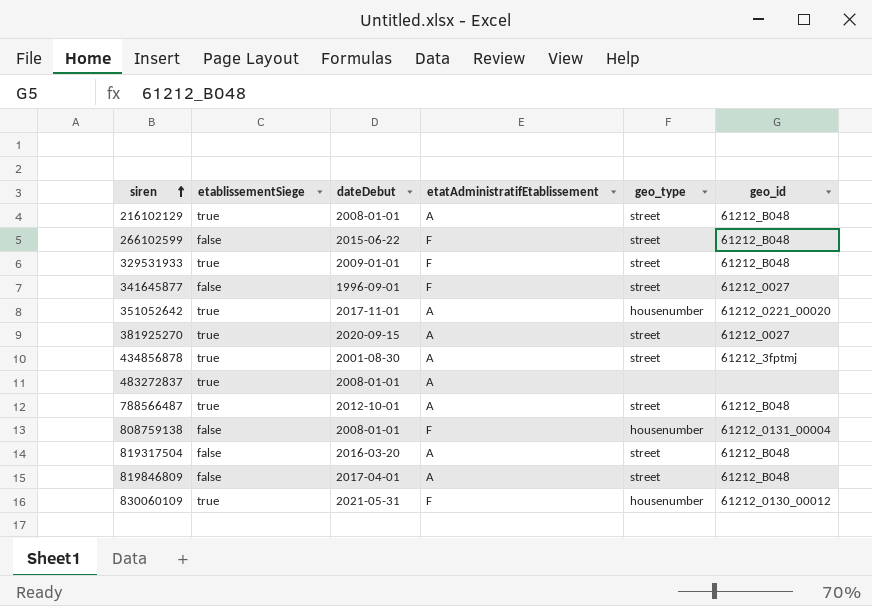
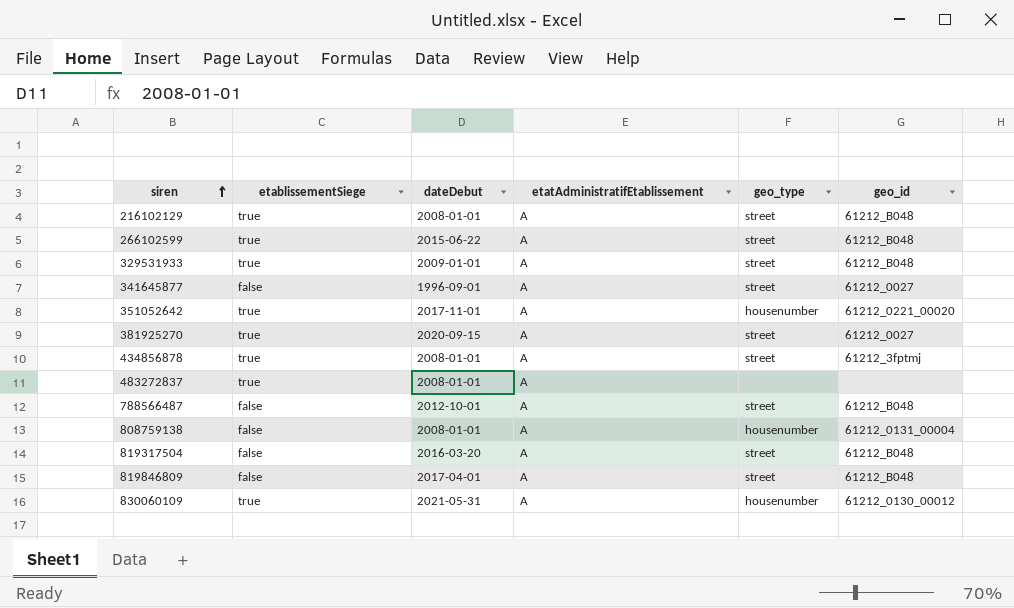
266102599 | etablissementSiege: false -> true
266102599 | etatAdministratifEtablissement: F -> A
329531933 | etatAdministratifEtablissement: F -> A
341645877 | etatAdministratifEtablissement: F -> A
434856878 | dateDebut: 2001-08-30 -> 2008-01-01
788566487 | etablissementSiege: true -> false
808759138 | etatAdministratifEtablissement: F -> A
830060109 | etatAdministratifEtablissement: F -> A

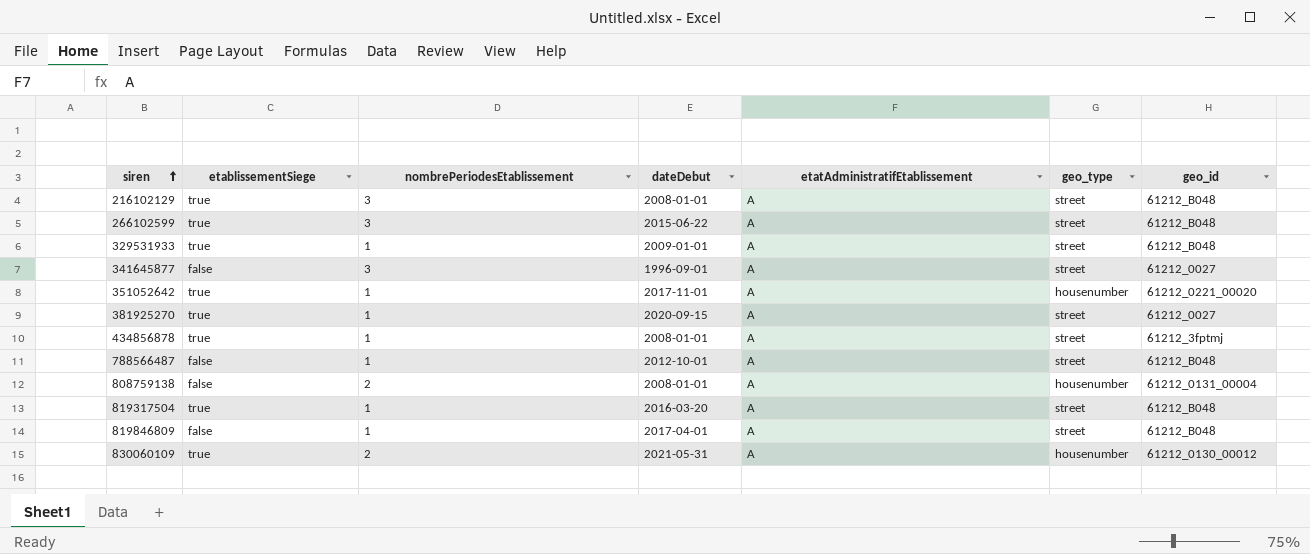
column nombrePeriodesEtablissement | position: none -> 3
row 483272837: true | 2008-01-01 | A | none | none -> none
819317504 | etablissementSiege: false -> true

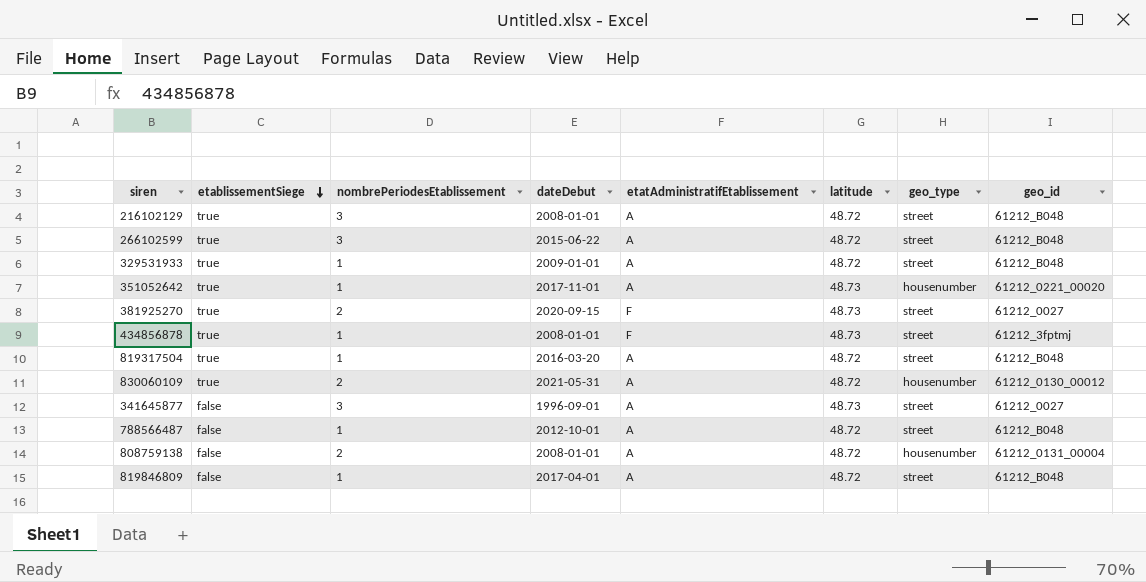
row order: siren ascending -> etablissementSiege descending
column latitude | position: none -> 6
381925270 | nombrePeriodesEtablissement: 1 -> 2
381925270 | etatAdministratifEtablissement: A -> F
434856878 | etatAdministratifEtablissement: A -> F

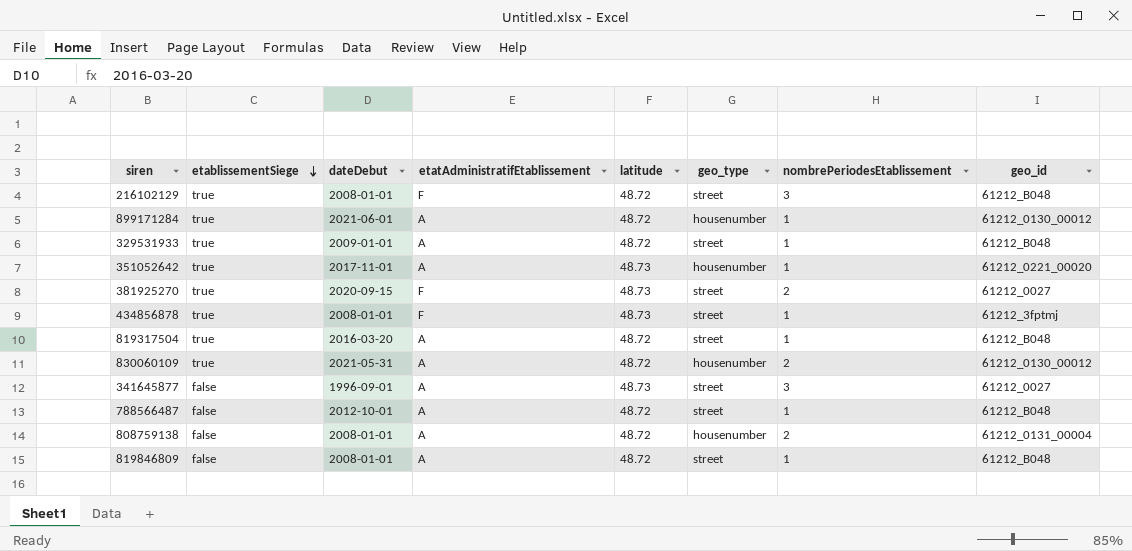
column nombrePeriodesEtablissement | position: 3 -> 7
row 266102599: true | 3 | 2015-06-22 | A | 48.72 | street | 61212_B048 -> none
216102129 | etatAdministratifEtablissement: A -> F
row 899171284: none -> true | 2021-06-01 | A | 48.72 | housenumber | 1 | 61212_0130_00012
819846809 | dateDebut: 2017-04-01 -> 2008-01-01

